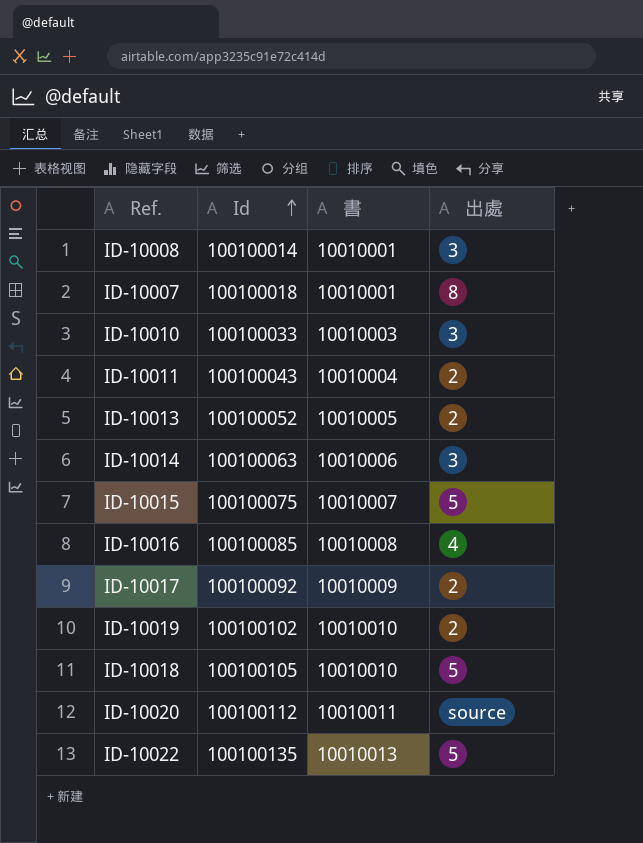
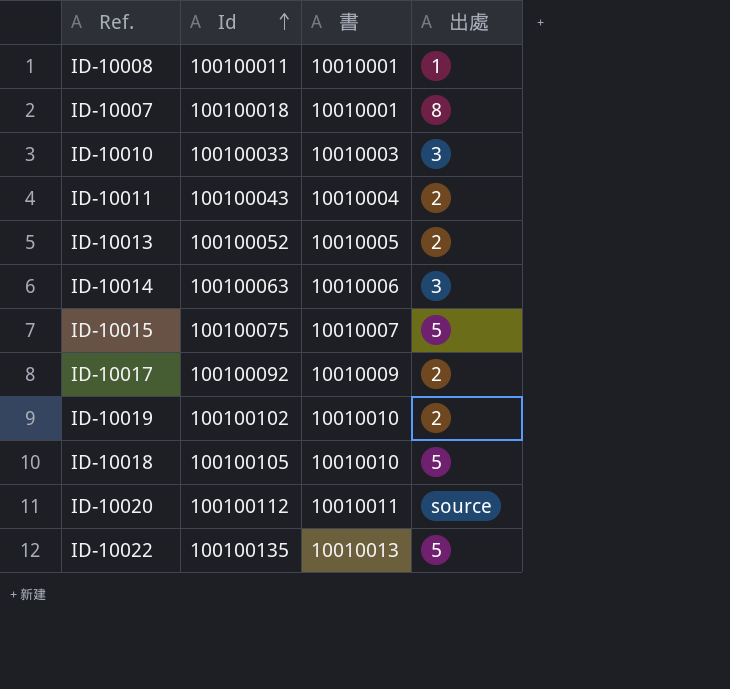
row ID-10016: 100100085 | 10010008 | 4 -> none
ID-10008 | Id: 100100014 -> 100100011
ID-10008 | 出處: 3 -> 1

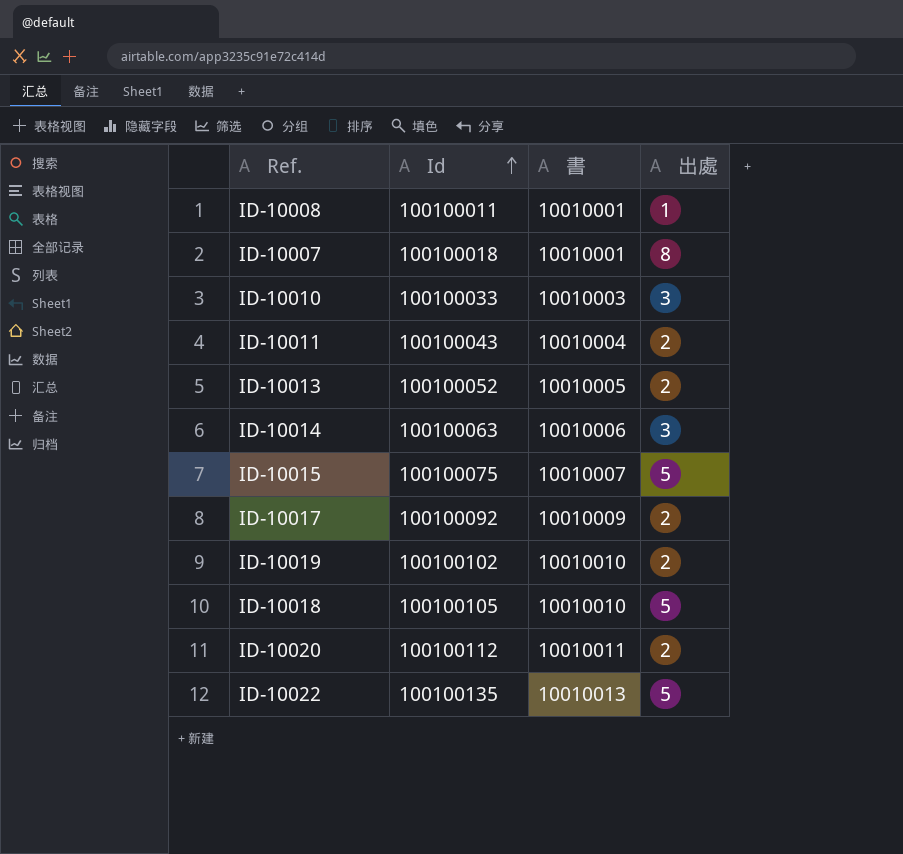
ID-10020 | 出處: source -> 2

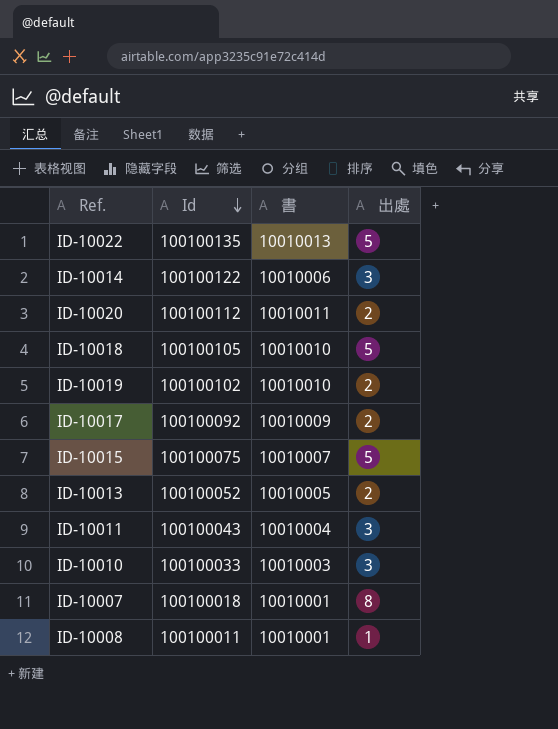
row order: Id ascending -> Id descending
ID-10014 | Id: 100100063 -> 100100122
ID-10011 | 出處: 2 -> 3

